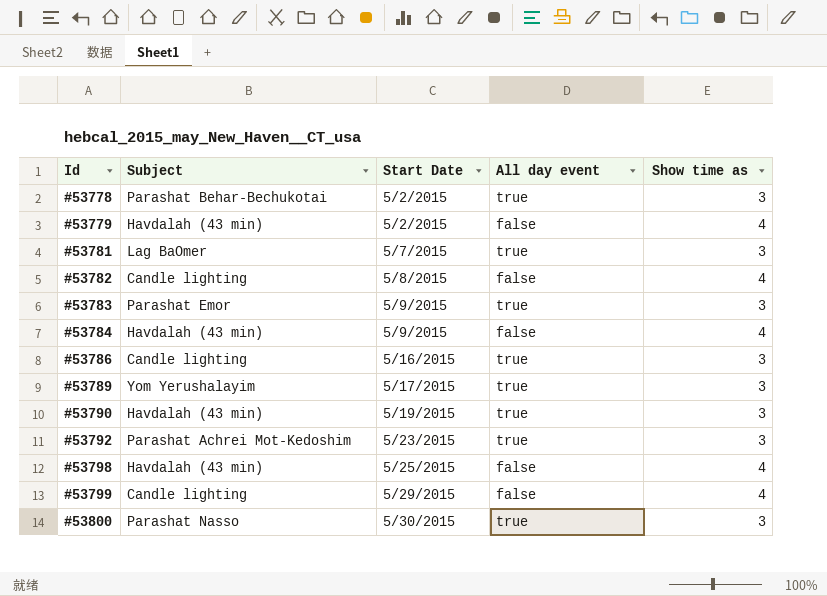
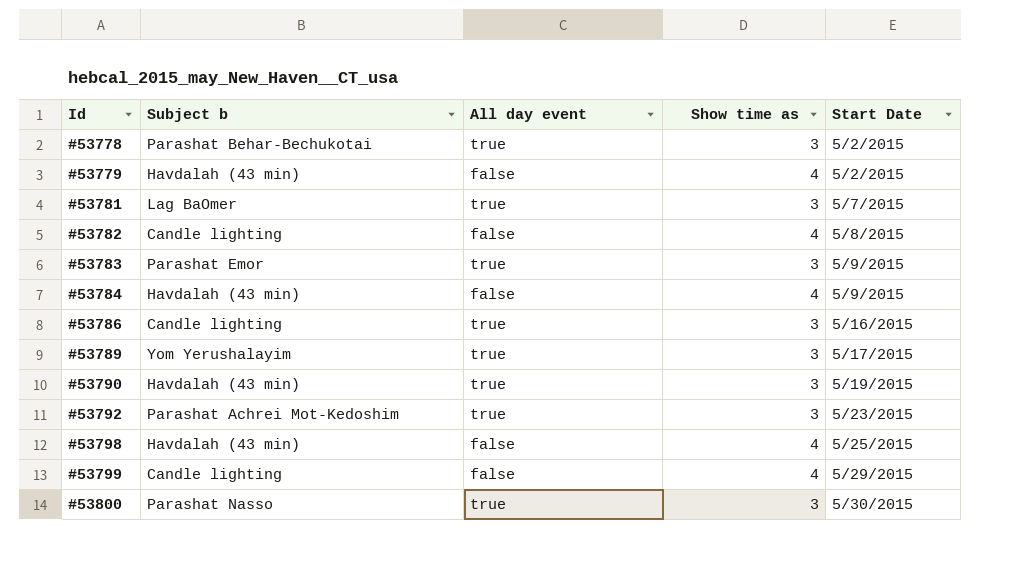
column name: Subject -> Subject b
column Start Date | position: 3 -> 5

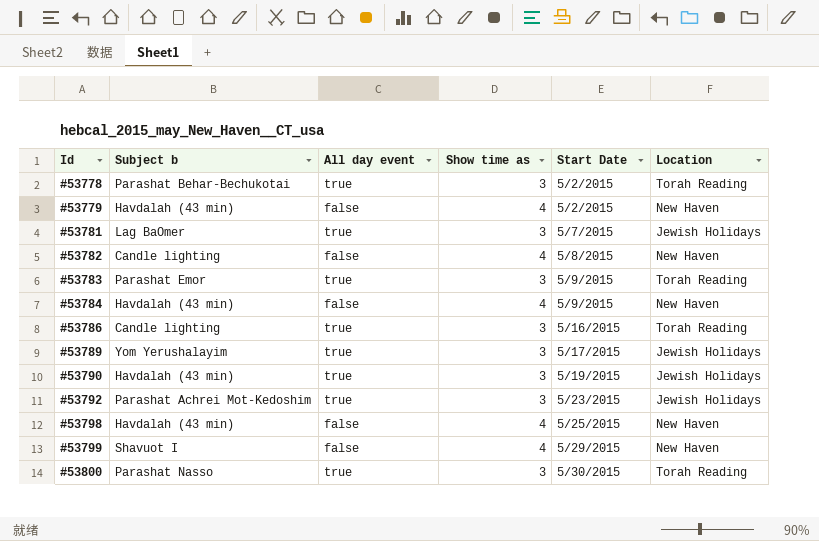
column Location | position: none -> 6
#53799 | Subject b: Candle lighting -> Shavuot I

